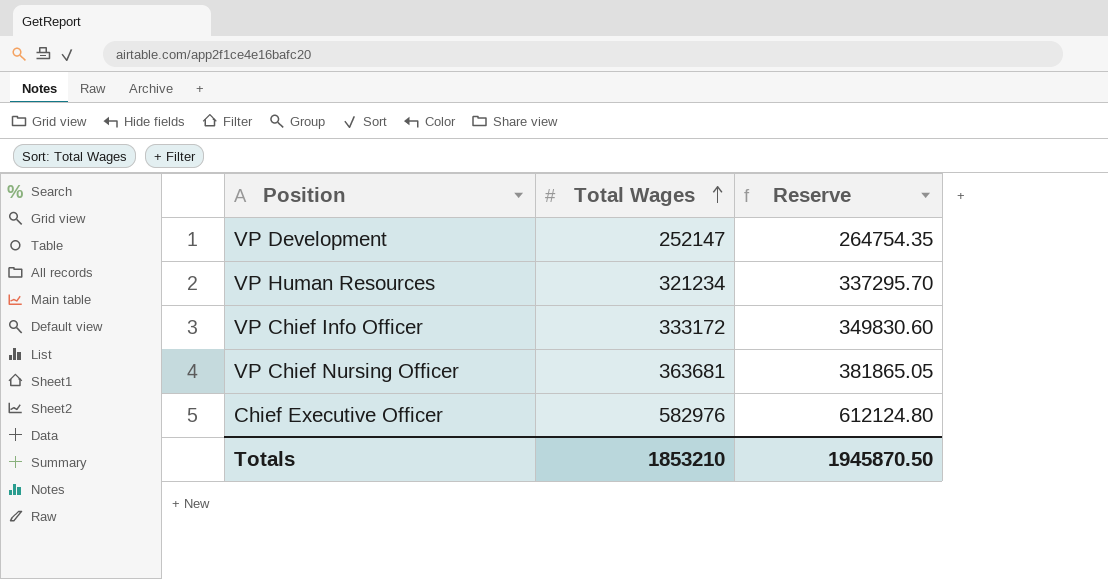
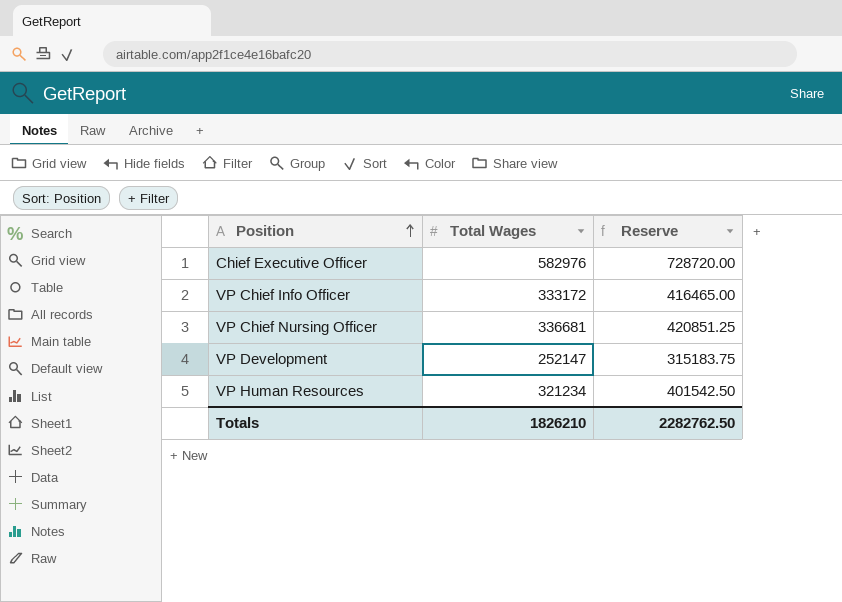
row order: Total Wages ascending -> Position ascending
column Reserve | formula: [Total Wages] * 1.05 -> [Total Wages] * 1.25
VP Chief Nursing Officer | Total Wages: 363681 -> 336681
Totals | Total Wages: 1853210 -> 1826210
Totals | Reserve: 1945870.50 -> 2282762.50

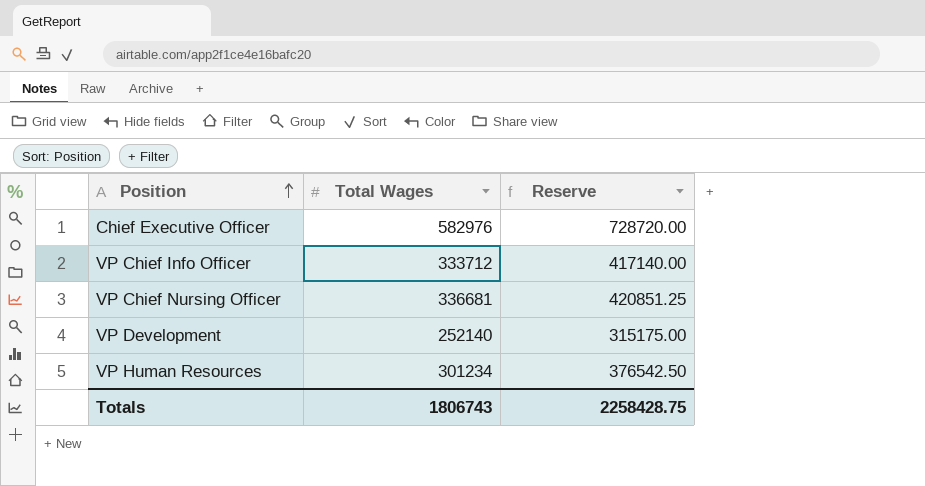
VP Chief Info Officer | Total Wages: 333172 -> 333712
VP Chief Info Officer | Reserve: 416465.00 -> 417140.00
VP Development | Total Wages: 252147 -> 252140
VP Development | Reserve: 315183.75 -> 315175.00
VP Human Resources | Total Wages: 321234 -> 301234
VP Human Resources | Reserve: 401542.50 -> 376542.50
Totals | Total Wages: 1826210 -> 1806743
Totals | Reserve: 2282762.50 -> 2258428.75

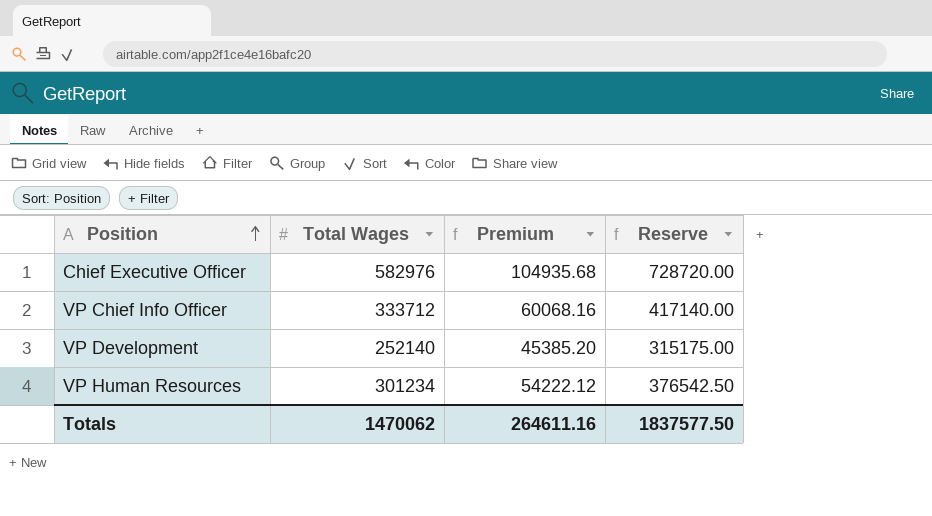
column Premium | formula: none -> [Total Wages] * 0.18
row VP Chief Nursing Officer: 336681 | 420851.25 -> none
Totals | Total Wages: 1806743 -> 1470062
Totals | Reserve: 2258428.75 -> 1837577.50

